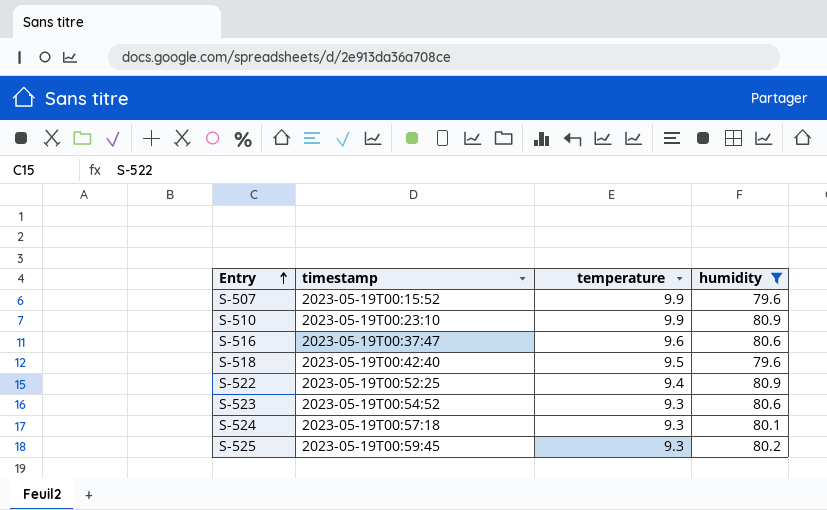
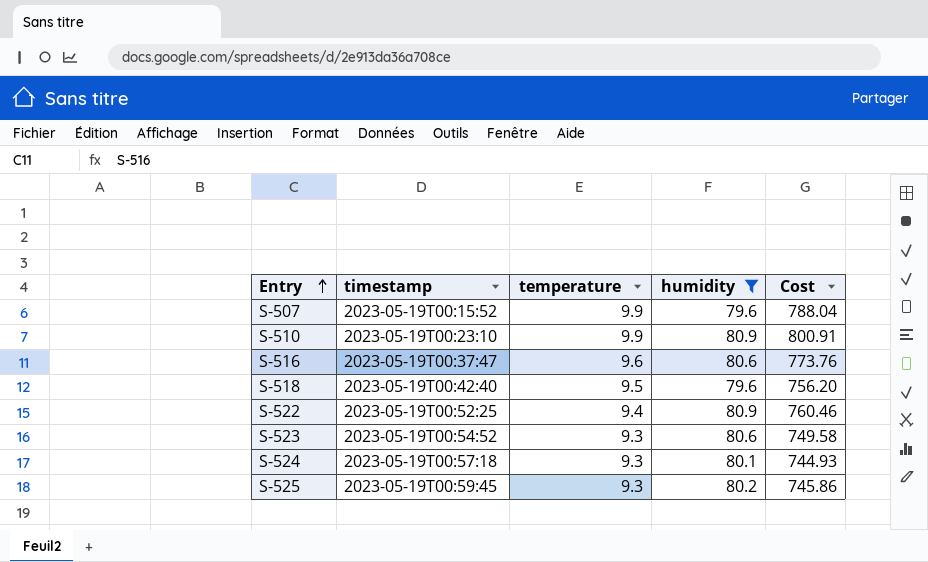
column Cost | formula: none -> [temperature] * [humidity]

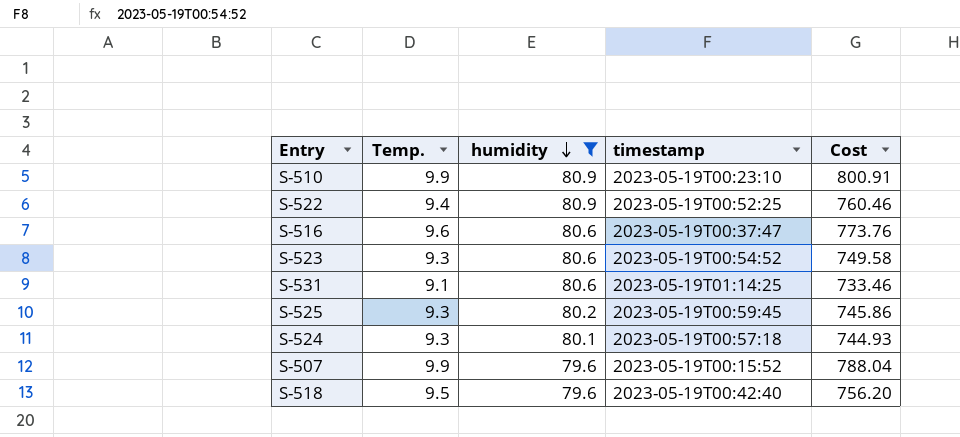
row order: Entry ascending -> humidity descending
column name: temperature -> Temp.
column timestamp | position: 2 -> 4
row S-531: none -> 9.1 | 80.6 | 2023-05-19T01:14:25 | 733.46

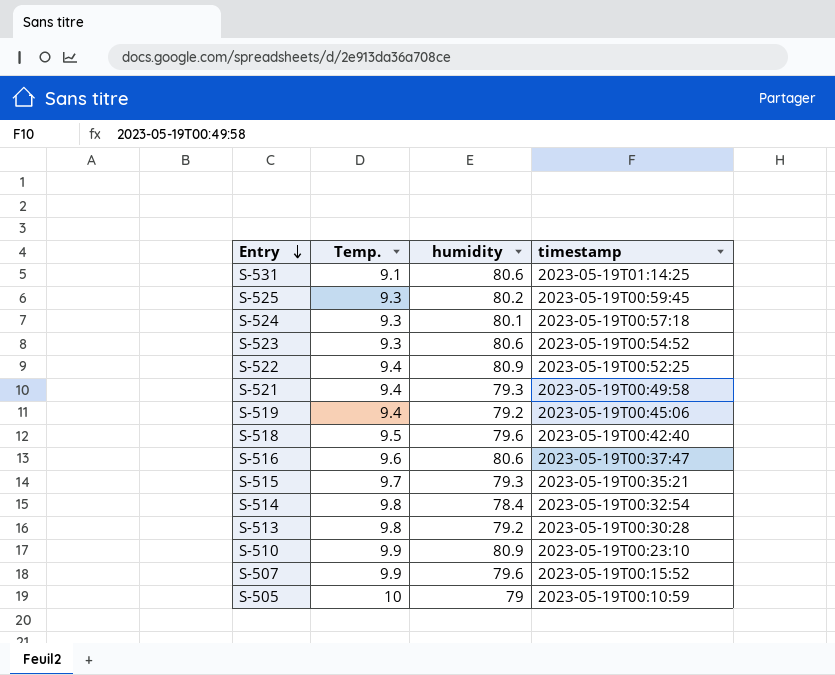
filter: humidity >= 79.6 -> none
row order: humidity descending -> Entry descending
column Cost | formula: [Temp.] * [humidity] -> none

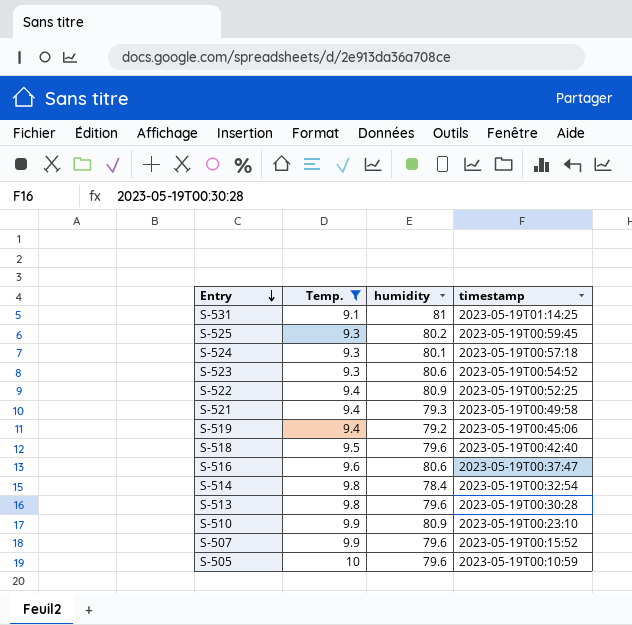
filter: none -> Temp. != 9.7
S-531 | humidity: 80.6 -> 81
S-513 | humidity: 79.2 -> 79.6
S-505 | humidity: 79 -> 79.6

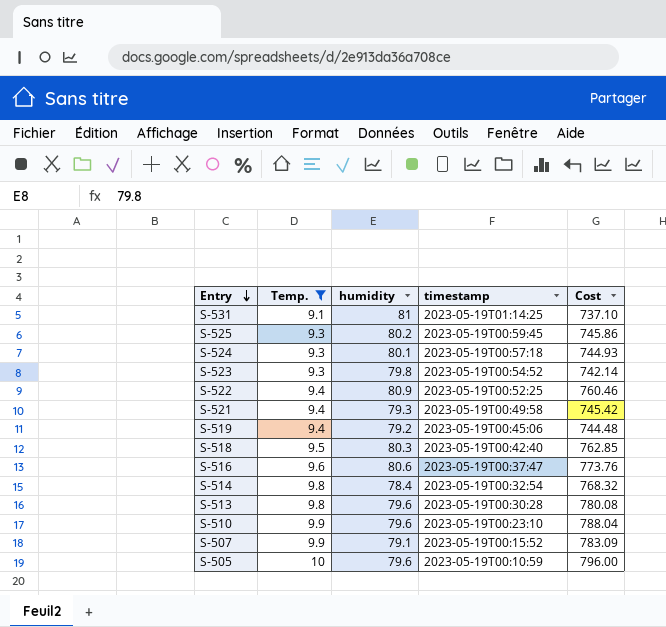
column Cost | formula: none -> [Temp.] * [humidity]
S-523 | humidity: 80.6 -> 79.8
S-518 | humidity: 79.6 -> 80.3
S-510 | humidity: 80.9 -> 79.6
S-507 | humidity: 79.6 -> 79.1

